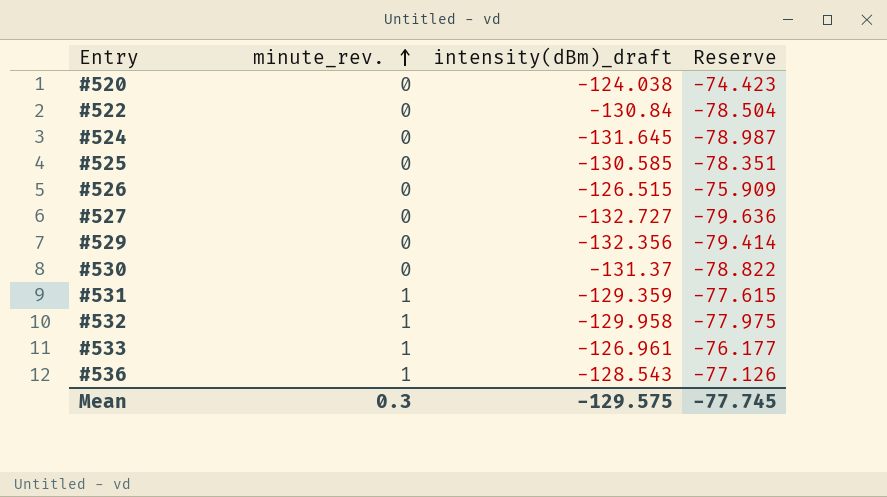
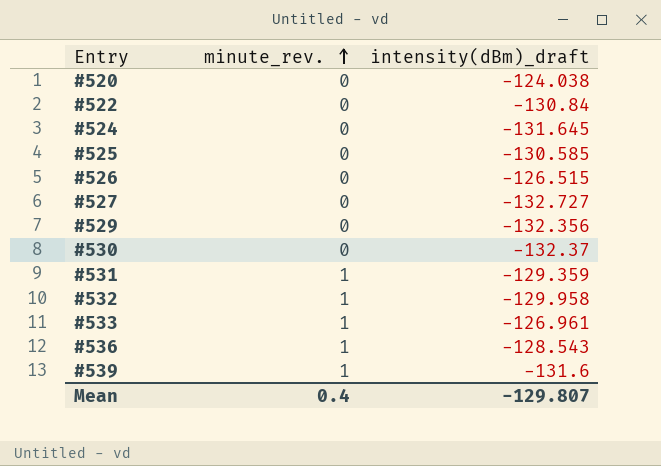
column Reserve | formula: [intensity(dBm)_draft] * 0.6 -> none
#530 | intensity(dBm)_draft: -131.37 -> -132.37
row #539: none -> 1 | -131.6
Mean | minute_rev.: 0.3 -> 0.4
Mean | intensity(dBm)_draft: -129.575 -> -129.807

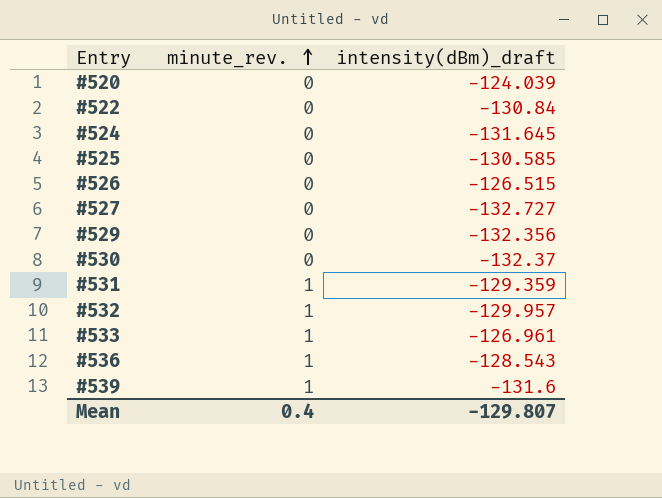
#520 | intensity(dBm)_draft: -124.038 -> -124.039
#532 | intensity(dBm)_draft: -129.958 -> -129.957

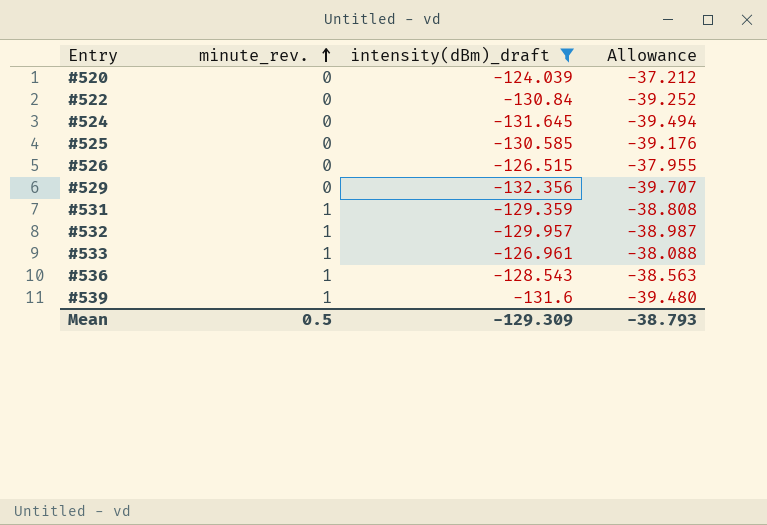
filter: none -> intensity(dBm)_draft >= -132.356
column Allowance | formula: none -> [intensity(dBm)_draft] * 0.3
Mean | minute_rev.: 0.4 -> 0.5
Mean | intensity(dBm)_draft: -129.807 -> -129.309

